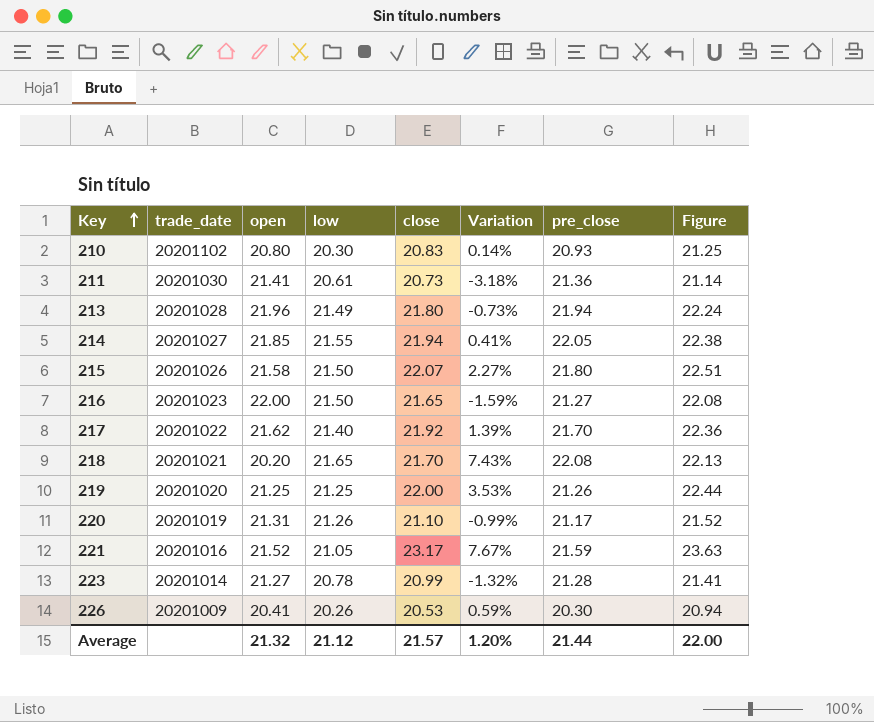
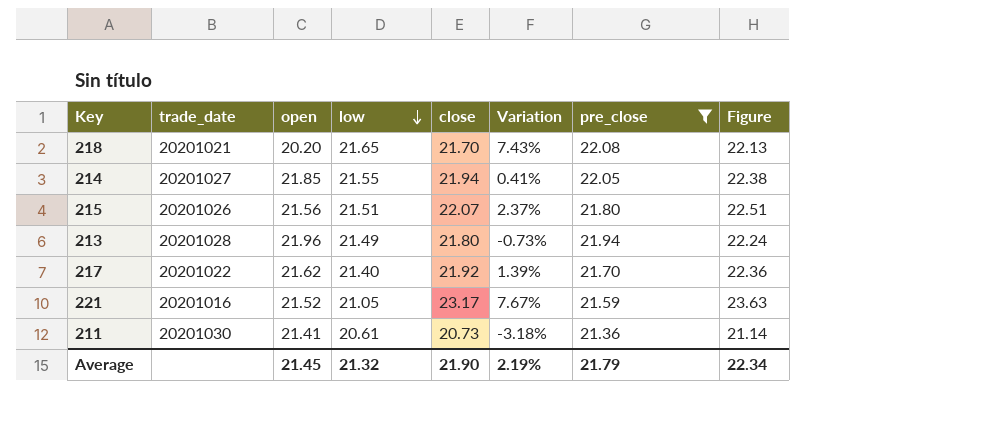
filter: none -> pre_close >= 21.36
row order: Key ascending -> low descending
215 | open: 21.58 -> 21.56
215 | low: 21.50 -> 21.51
215 | Variation: 2.27% -> 2.37%
Average | open: 21.32 -> 21.45
Average | low: 21.12 -> 21.32
Average | close: 21.57 -> 21.90
Average | Variation: 1.20% -> 2.19%
Average | pre_close: 21.44 -> 21.79
Average | Figure: 22.00 -> 22.34

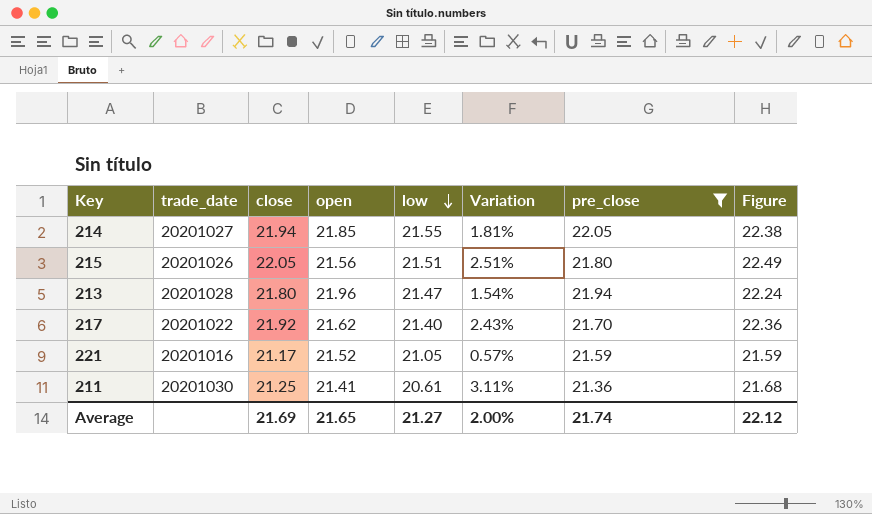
column close | position: 5 -> 3
column Variation | formula: ([close] - [open]) / [open] -> ([close] - [low]) / [low]
row 218: 20201021 | 20.20 | 21.65 | 21.70 | 7.43% | 22.08 | 22.13 -> none
215 | close: 22.07 -> 22.05
215 | Figure: 22.51 -> 22.49
213 | low: 21.49 -> 21.47
221 | close: 23.17 -> 21.17
221 | Figure: 23.63 -> 21.59
211 | close: 20.73 -> 21.25
211 | Figure: 21.14 -> 21.68
Average | close: 21.90 -> 21.69
Average | open: 21.45 -> 21.65
Average | low: 21.32 -> 21.27
Average | Variation: 2.19% -> 2.00%
Average | pre_close: 21.79 -> 21.74
Average | Figure: 22.34 -> 22.12

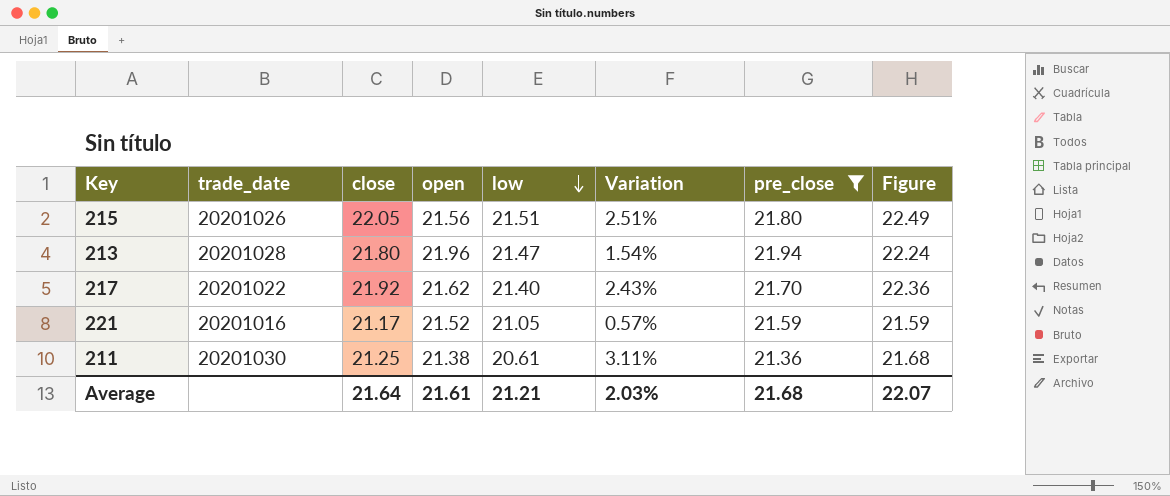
row 214: 20201027 | 21.94 | 21.85 | 21.55 | 1.81% | 22.05 | 22.38 -> none
211 | open: 21.41 -> 21.38
Average | close: 21.69 -> 21.64
Average | open: 21.65 -> 21.61
Average | low: 21.27 -> 21.21
Average | Variation: 2.00% -> 2.03%
Average | pre_close: 21.74 -> 21.68
Average | Figure: 22.12 -> 22.07

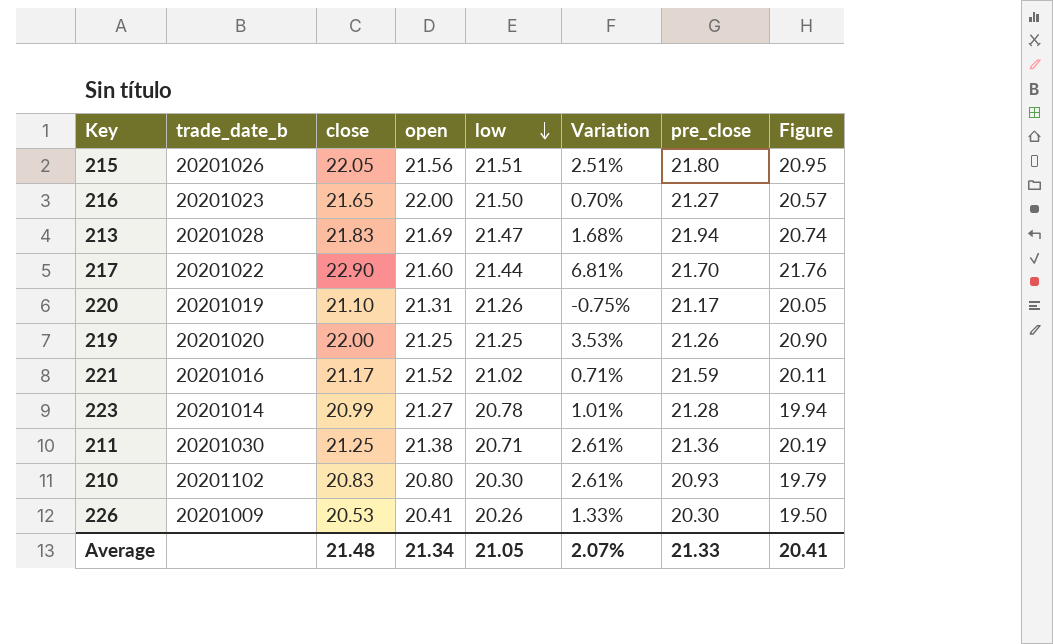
filter: pre_close >= 21.36 -> none
column name: trade_date -> trade_date_b
column Figure | formula: [close] * 1.02 -> [close] * 0.95
213 | close: 21.80 -> 21.83
213 | open: 21.96 -> 21.69
213 | Variation: 1.54% -> 1.68%
217 | close: 21.92 -> 22.90
217 | open: 21.62 -> 21.60
217 | low: 21.40 -> 21.44
217 | Variation: 2.43% -> 6.81%
221 | low: 21.05 -> 21.02
221 | Variation: 0.57% -> 0.71%
211 | low: 20.61 -> 20.71
211 | Variation: 3.11% -> 2.61%
Average | close: 21.64 -> 21.48
Average | open: 21.61 -> 21.34
Average | low: 21.21 -> 21.05
Average | Variation: 2.03% -> 2.07%
Average | pre_close: 21.68 -> 21.33
Average | Figure: 22.07 -> 20.41

